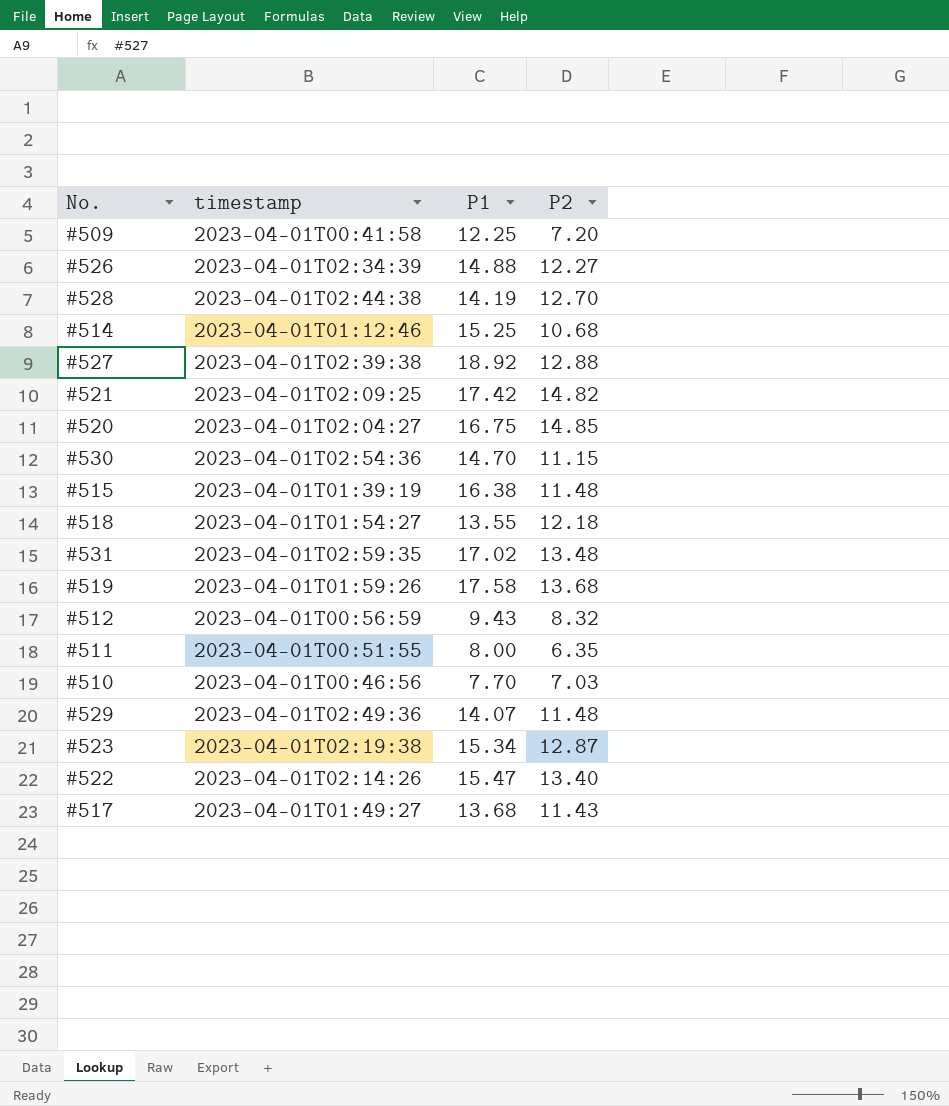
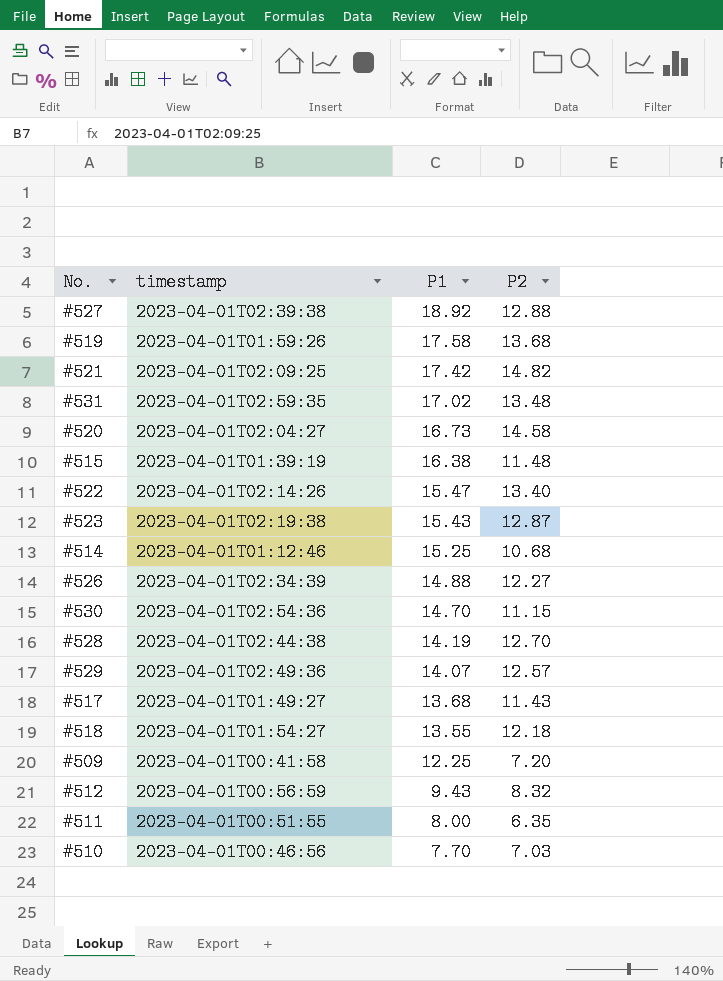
row order: none -> P1 descending
#520 | P1: 16.75 -> 16.73
#520 | P2: 14.85 -> 14.58
#523 | P1: 15.34 -> 15.43
#529 | P2: 11.48 -> 12.57

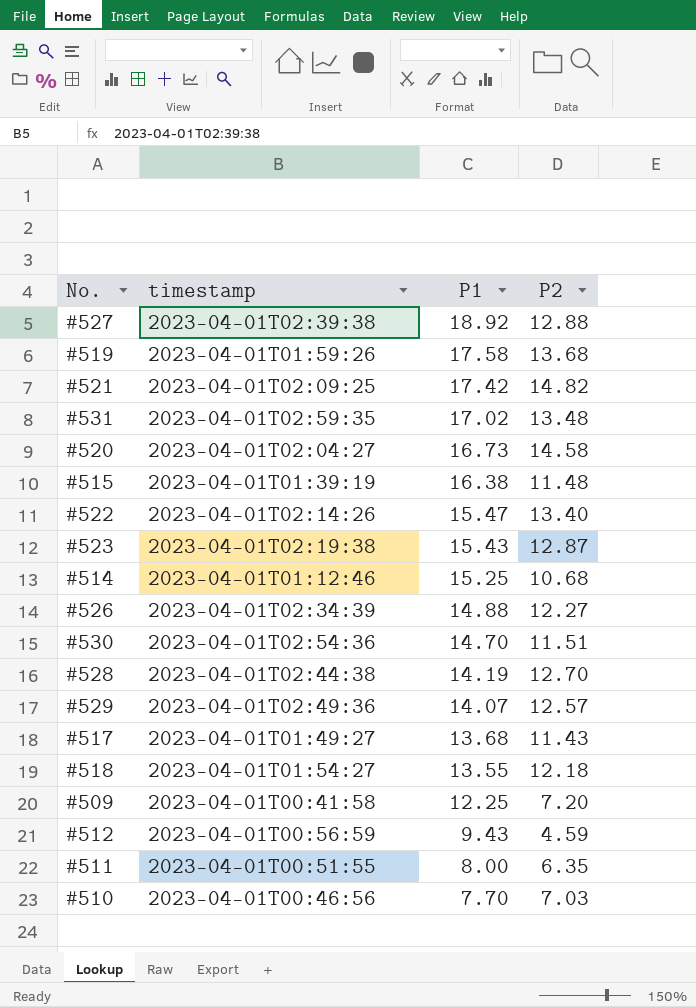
#530 | P2: 11.15 -> 11.51
#512 | P2: 8.32 -> 4.59

